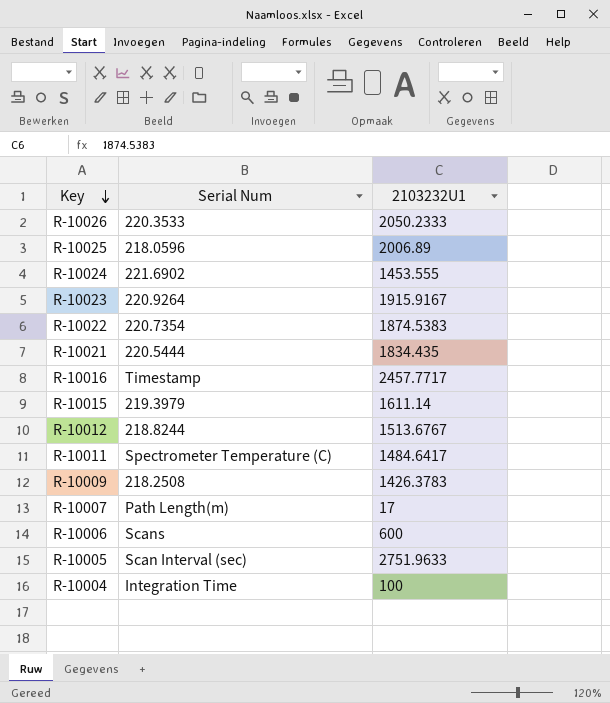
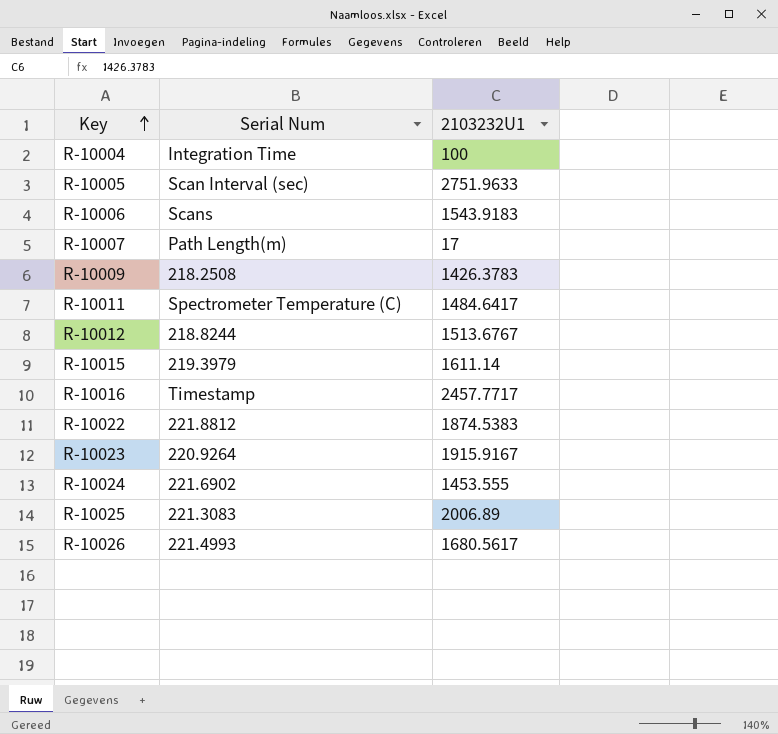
row order: Key descending -> Key ascending
row R-10021: 220.5444 | 1834.435 -> none
R-10006 | 2103232U1: 600 -> 1543.9183
R-10022 | Serial Num: 220.7354 -> 221.8812
R-10025 | Serial Num: 218.0596 -> 221.3083
R-10026 | Serial Num: 220.3533 -> 221.4993
R-10026 | 2103232U1: 2050.2333 -> 1680.5617

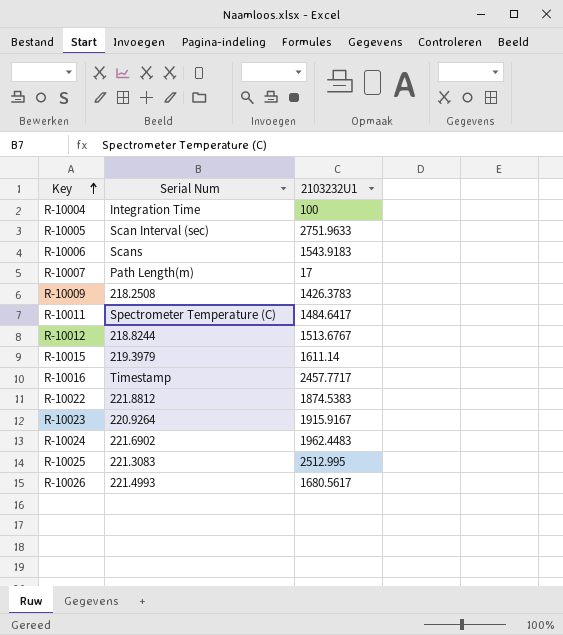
R-10024 | 2103232U1: 1453.555 -> 1962.4483
R-10025 | 2103232U1: 2006.89 -> 2512.995

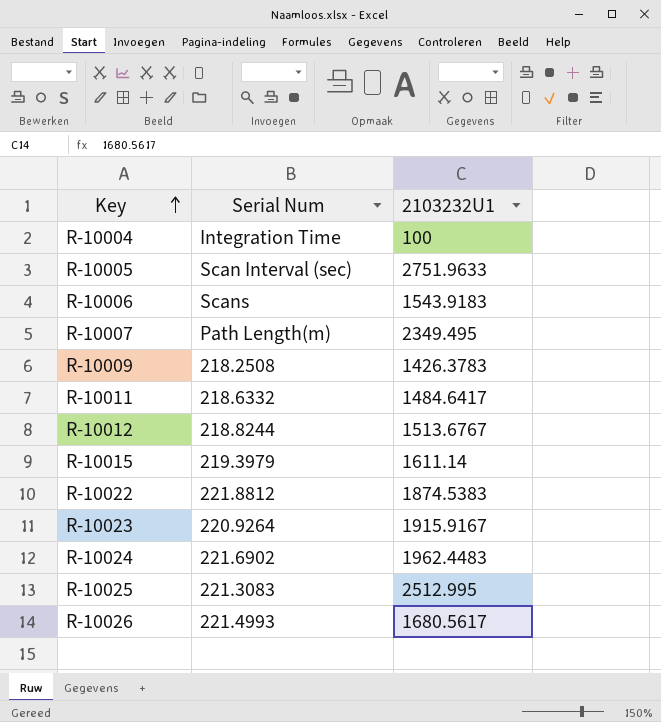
row R-10016: Timestamp | 2457.7717 -> none
R-10007 | 2103232U1: 17 -> 2349.495
R-10011 | Serial Num: Spectrometer Temperature (C) -> 218.6332

